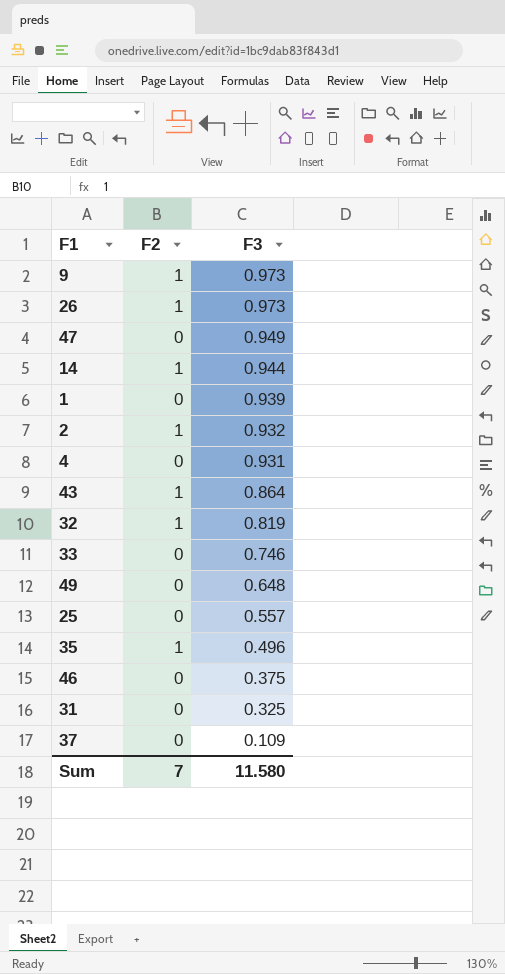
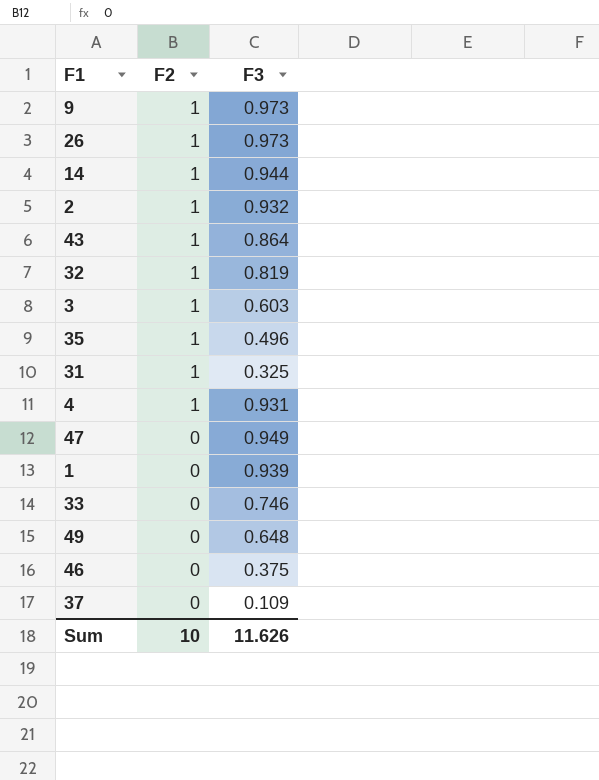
row order: F3 descending -> F2 descending
row 25: 0 | 0.557 -> none
row 3: none -> 1 | 0.603
31 | F2: 0 -> 1
4 | F2: 0 -> 1
Sum | F2: 7 -> 10
Sum | F3: 11.580 -> 11.626

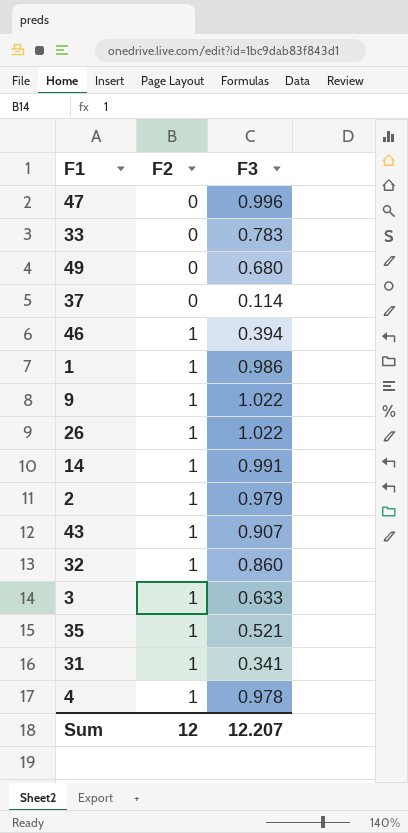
row order: F2 descending -> F2 ascending
47 | F3: 0.949 -> 0.996
33 | F3: 0.746 -> 0.783
49 | F3: 0.648 -> 0.680
37 | F3: 0.109 -> 0.114
46 | F2: 0 -> 1
46 | F3: 0.375 -> 0.394
1 | F2: 0 -> 1
1 | F3: 0.939 -> 0.986
9 | F3: 0.973 -> 1.022
26 | F3: 0.973 -> 1.022
14 | F3: 0.944 -> 0.991
2 | F3: 0.932 -> 0.979
43 | F3: 0.864 -> 0.907
32 | F3: 0.819 -> 0.860
3 | F3: 0.603 -> 0.633
35 | F3: 0.496 -> 0.521
31 | F3: 0.325 -> 0.341
4 | F3: 0.931 -> 0.978
Sum | F2: 10 -> 12
Sum | F3: 11.626 -> 12.207

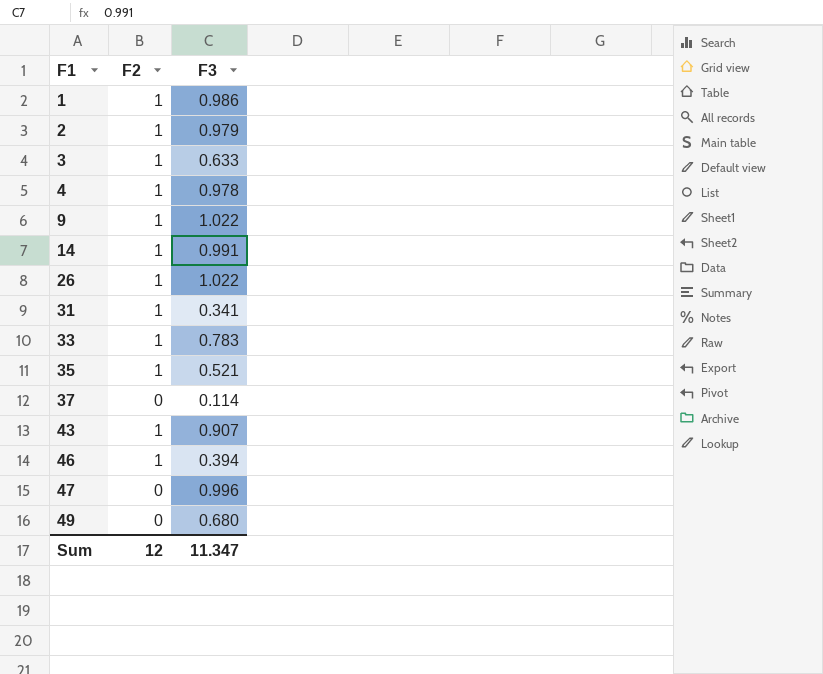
row order: F2 ascending -> F1 ascending
row 32: 1 | 0.860 -> none
33 | F2: 0 -> 1
Sum | F3: 12.207 -> 11.347

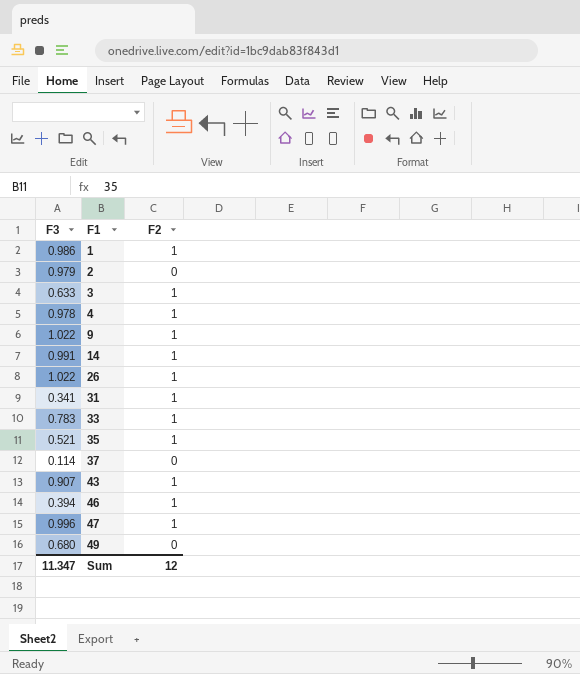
column F3 | position: 3 -> 1
2 | F2: 1 -> 0
47 | F2: 0 -> 1

